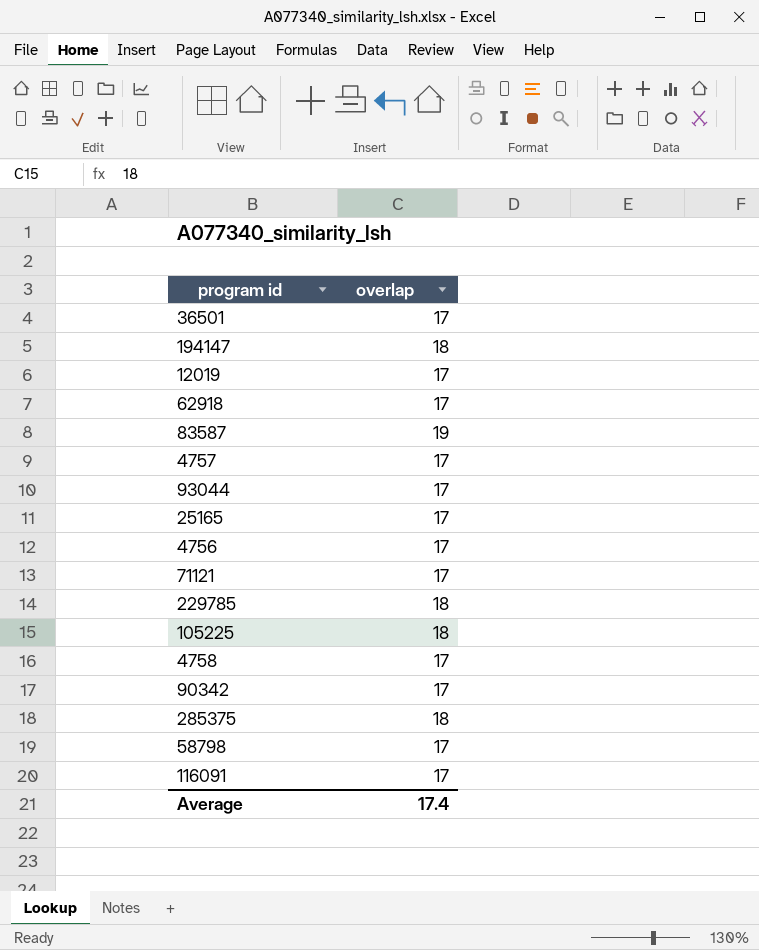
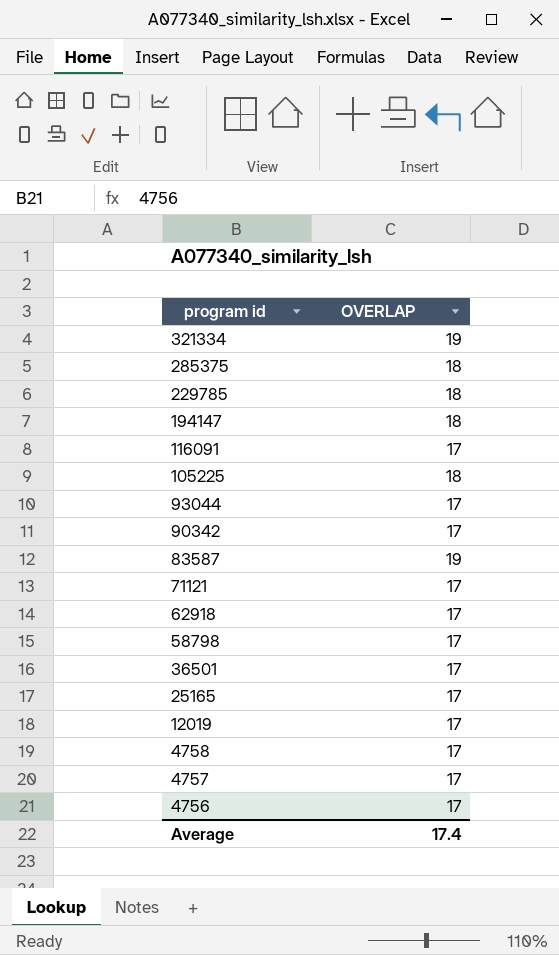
row order: none -> program id descending
column name: overlap -> OVERLAP
row 321334: none -> 19

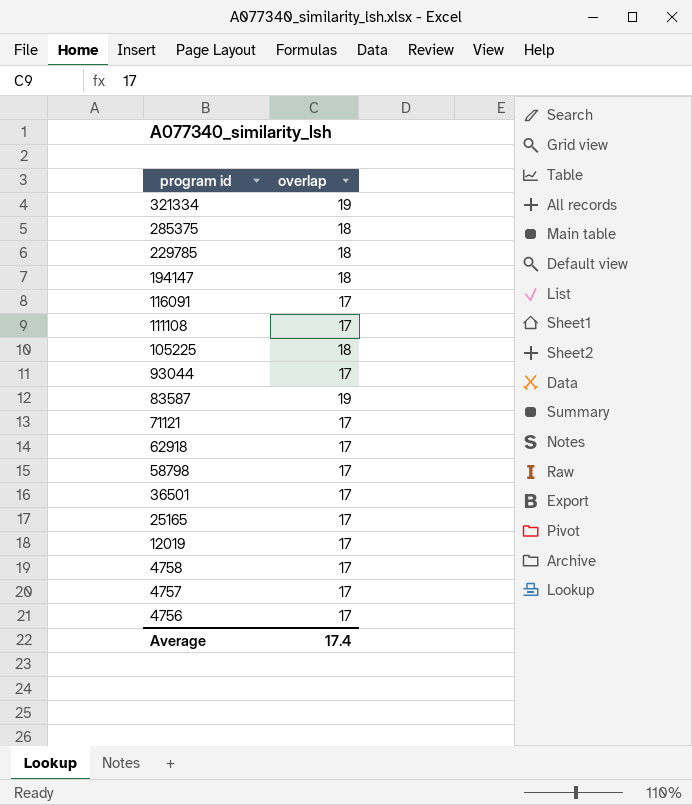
column name: OVERLAP -> overlap
row 90342: 17 -> none
row 111108: none -> 17

